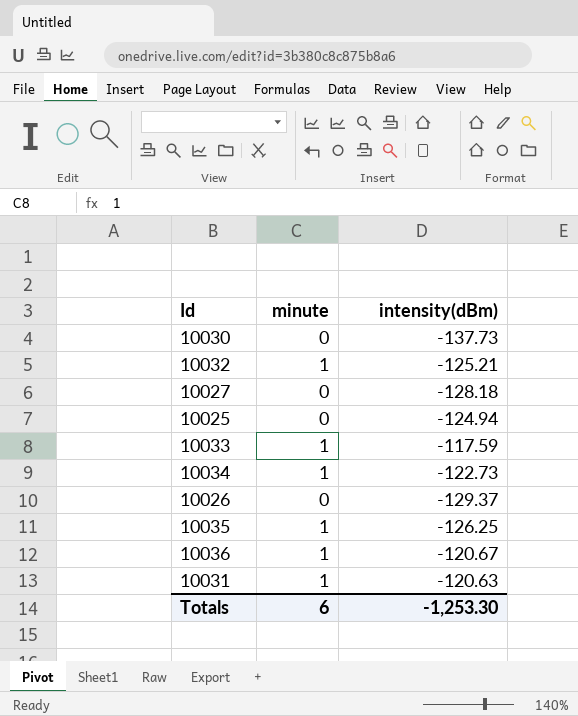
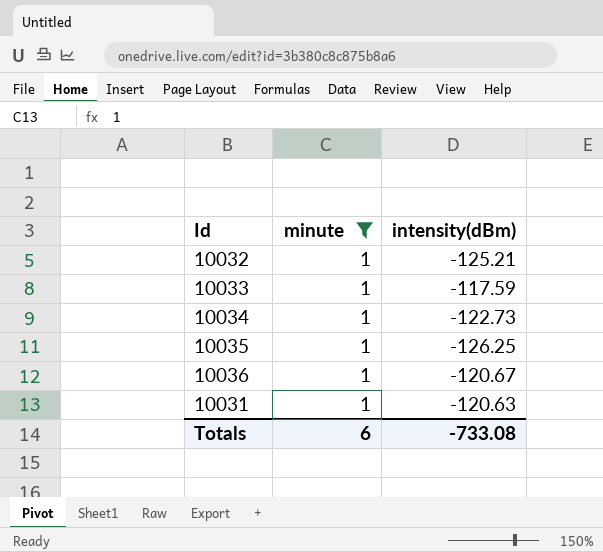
filter: none -> minute = 1
Totals | intensity(dBm): -1,253.30 -> -733.08

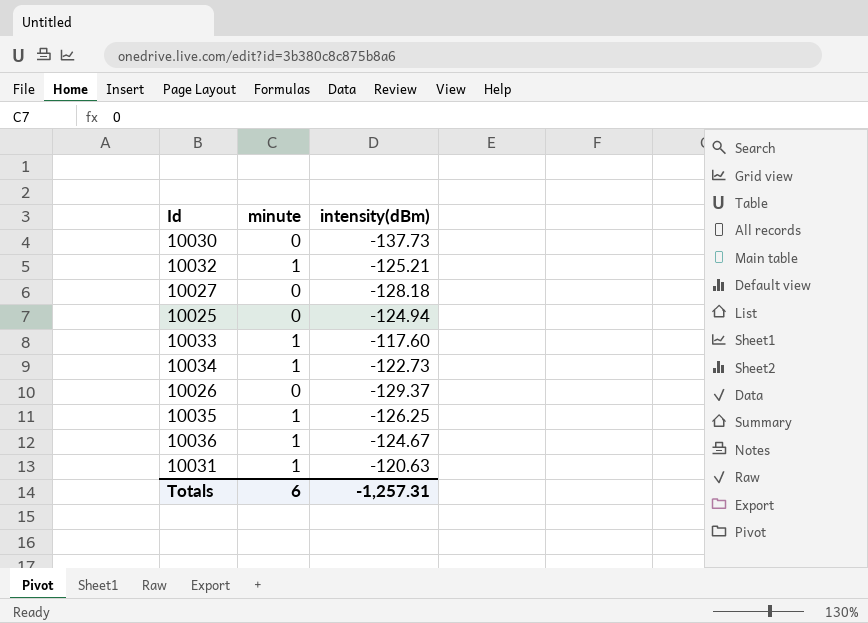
filter: minute = 1 -> none
10033 | intensity(dBm): -117.59 -> -117.60
10036 | intensity(dBm): -120.67 -> -124.67
Totals | intensity(dBm): -733.08 -> -1,257.31

